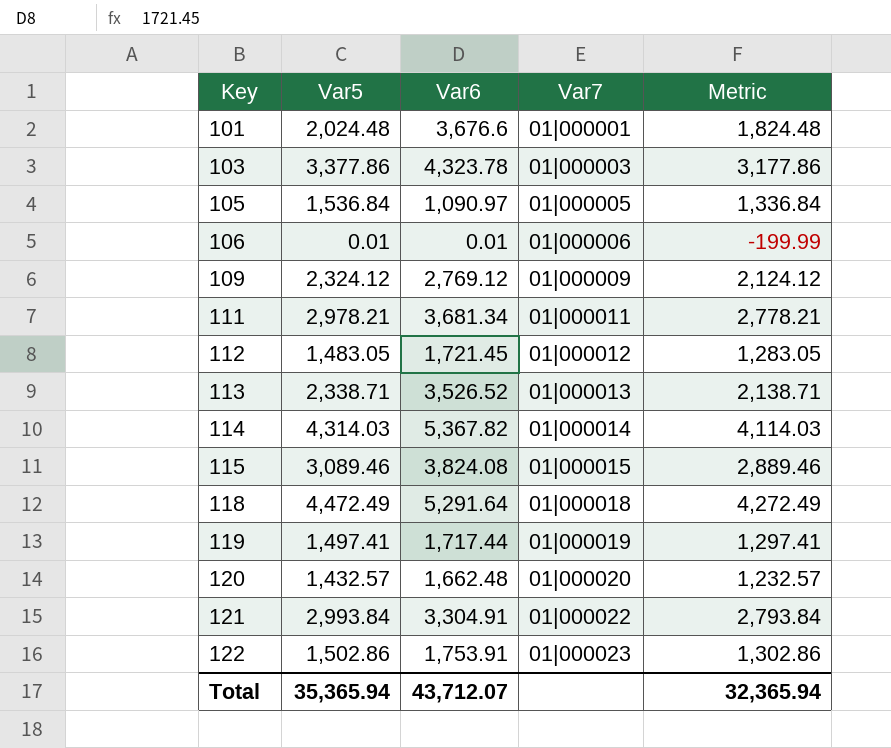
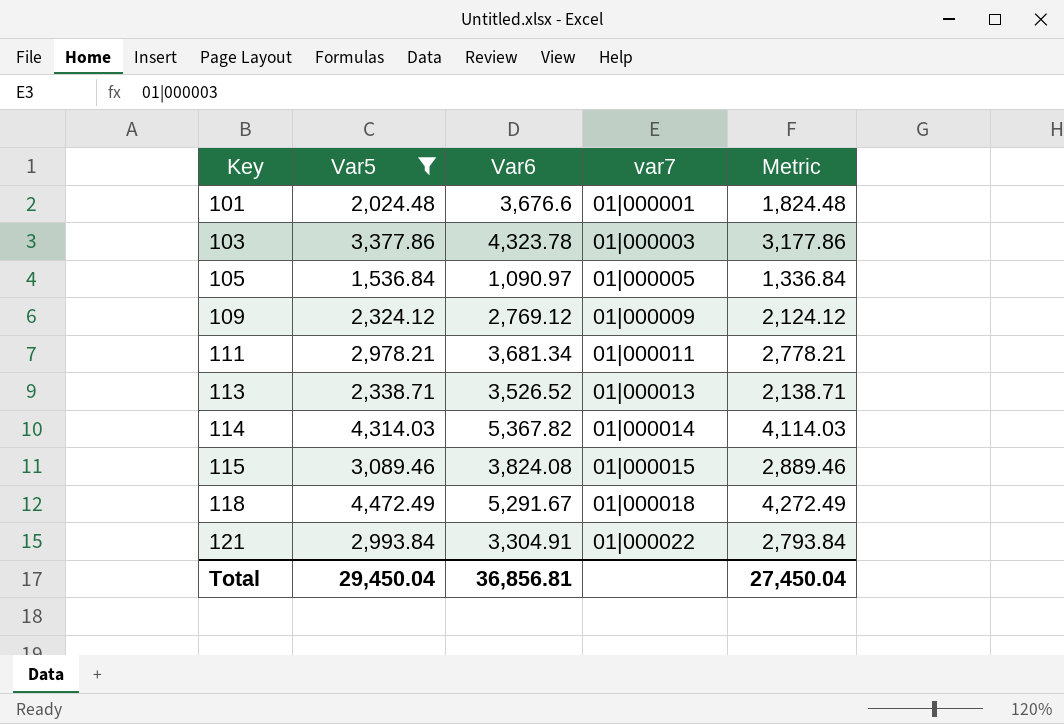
filter: none -> Var5 >= 1,536.84
column name: Var7 -> var7
118 | Var6: 5,291.64 -> 5,291.67
Total | Var5: 35,365.94 -> 29,450.04
Total | Var6: 43,712.07 -> 36,856.81
Total | Metric: 32,365.94 -> 27,450.04

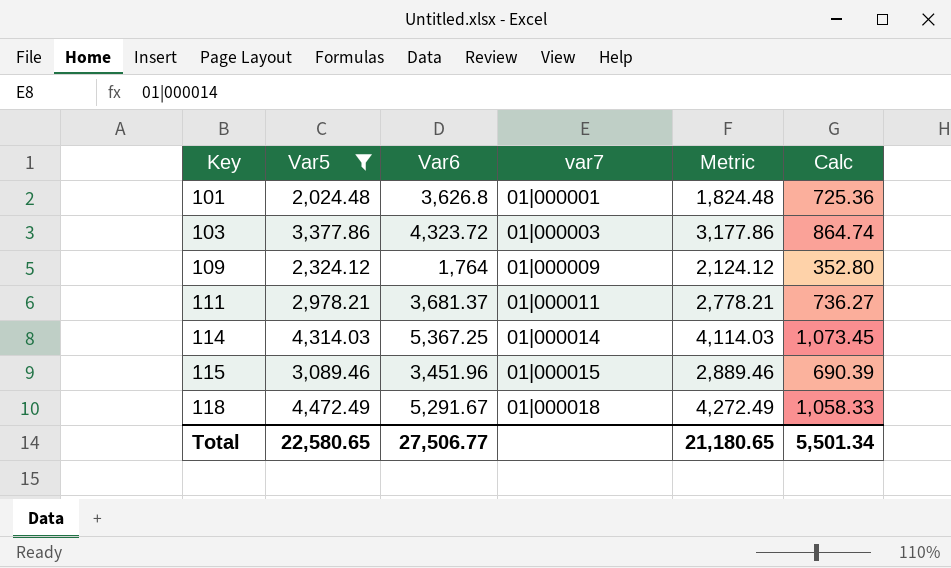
column Calc | formula: none -> [Var6] * 0.2
row 105: 1,536.84 | 1,090.97 | 01|000005 | 1,336.84 -> none
row 113: 2,338.71 | 3,526.52 | 01|000013 | 2,138.71 -> none
row 121: 2,993.84 | 3,304.91 | 01|000022 | 2,793.84 -> none
101 | Var6: 3,676.6 -> 3,626.8
103 | Var6: 4,323.78 -> 4,323.72
109 | Var6: 2,769.12 -> 1,764
111 | Var6: 3,681.34 -> 3,681.37
114 | Var6: 5,367.82 -> 5,367.25
115 | Var6: 3,824.08 -> 3,451.96
Total | Var5: 29,450.04 -> 22,580.65
Total | Var6: 36,856.81 -> 27,506.77
Total | Metric: 27,450.04 -> 21,180.65

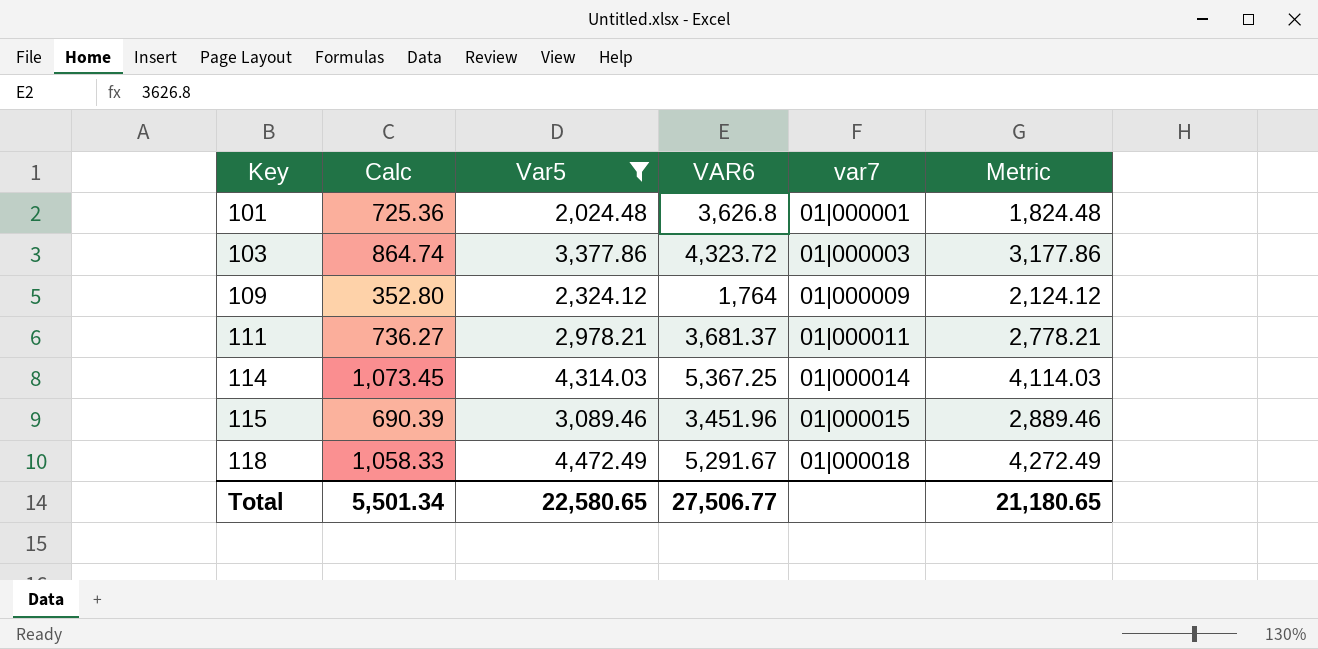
column Calc | position: 6 -> 2
column name: Var6 -> VAR6

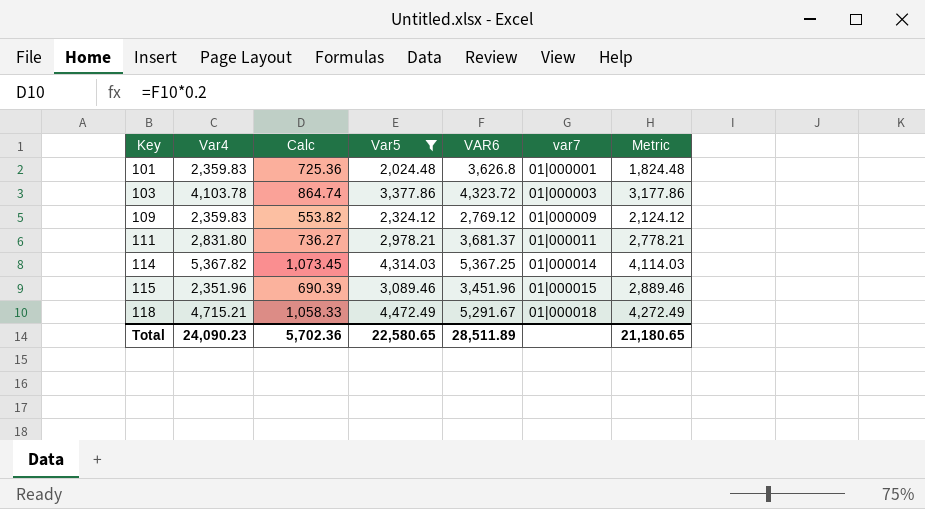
column Var4 | position: none -> 2
109 | Calc: 352.80 -> 553.82
109 | VAR6: 1,764 -> 2,769.12
Total | Calc: 5,501.34 -> 5,702.36
Total | VAR6: 27,506.77 -> 28,511.89

